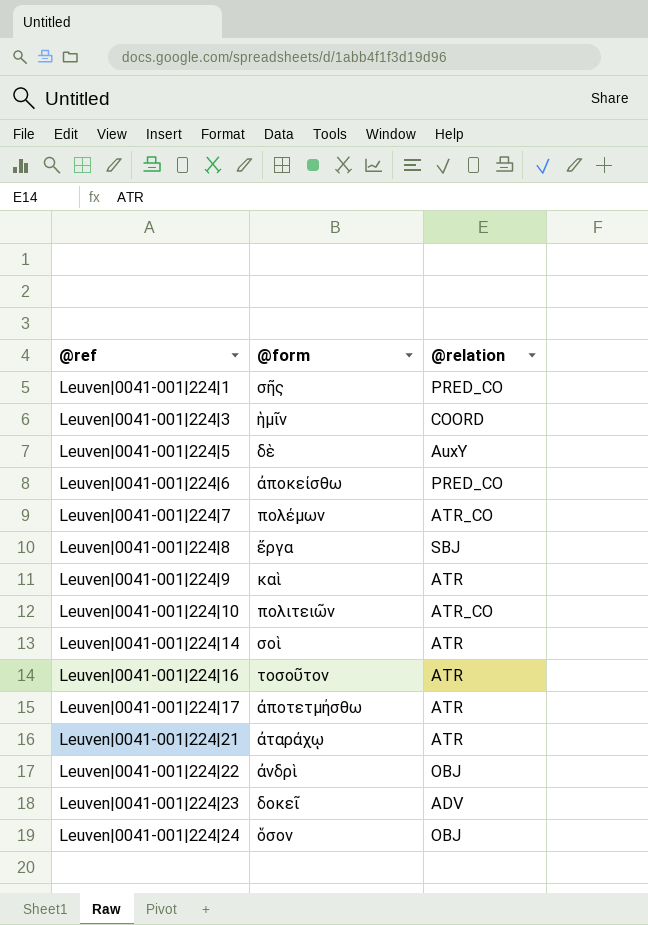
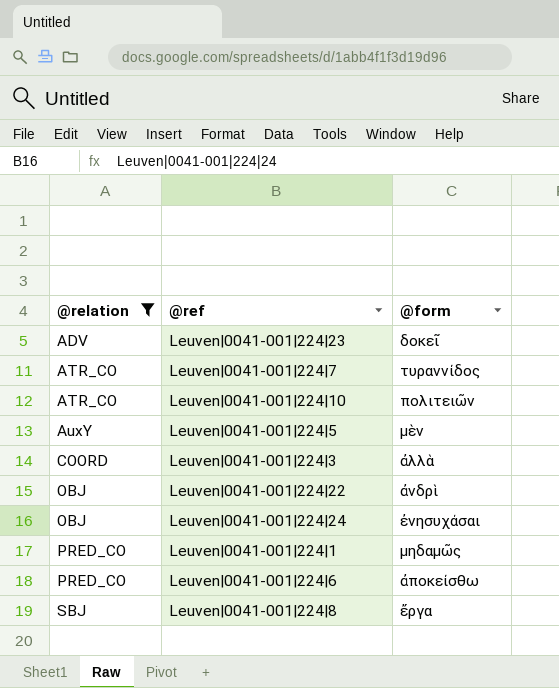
filter: none -> @relation != ATR
row order: @ref ascending -> @relation ascending
column @relation | position: 3 -> 1
Leuven|0041-001|224|7 | @form: πολέμων -> τυραννίδος
Leuven|0041-001|224|5 | @form: δὲ -> μὲν
Leuven|0041-001|224|3 | @form: ἡμῖν -> ἀλλὰ
Leuven|0041-001|224|24 | @form: ὅσον -> ἐνησυχάσαι
Leuven|0041-001|224|1 | @form: σῆς -> μηδαμῶς

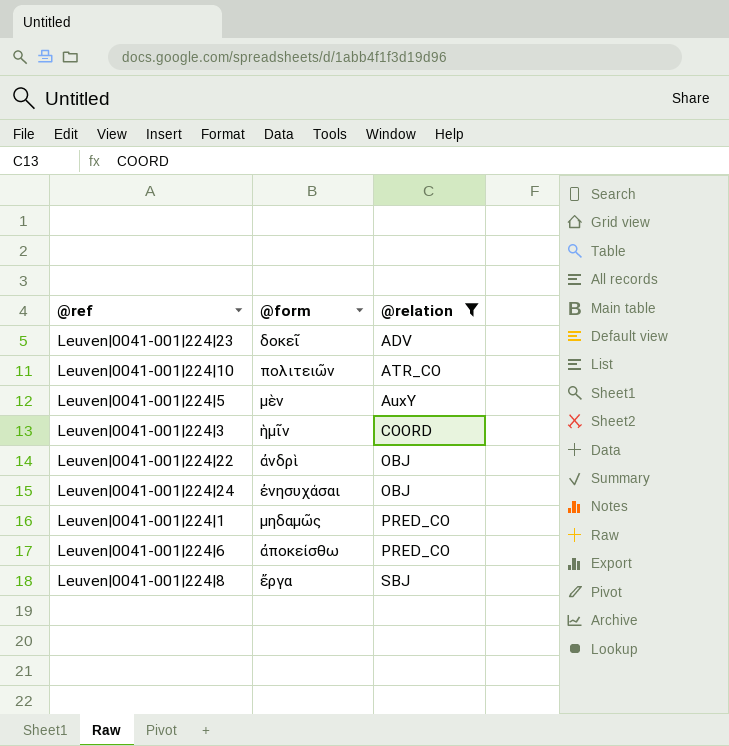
column @relation | position: 1 -> 3
row Leuven|0041-001|224|7: ATR_CO | τυραννίδος -> none
Leuven|0041-001|224|3 | @form: ἀλλὰ -> ἡμῖν

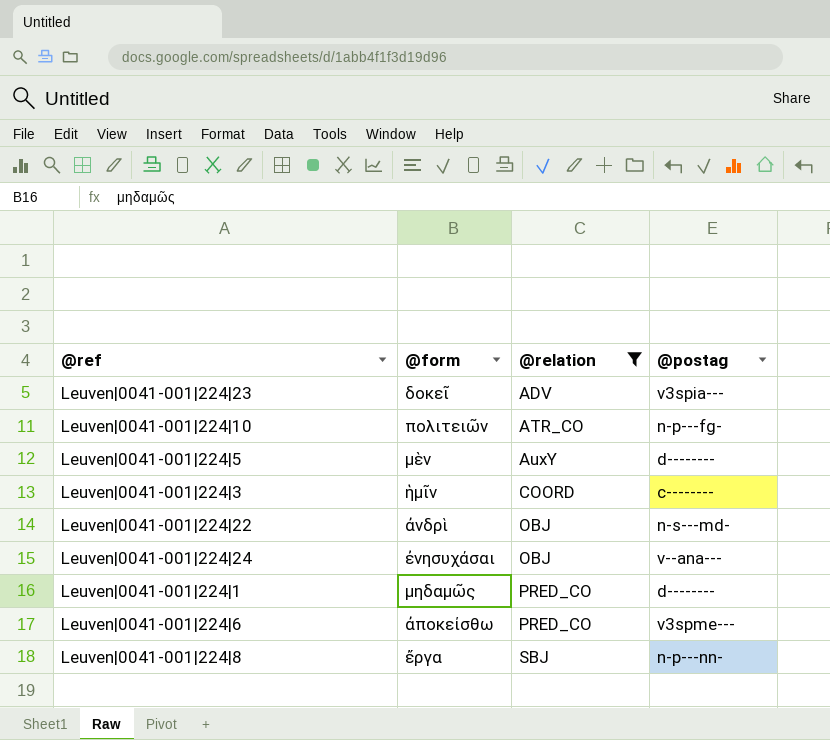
column @postag | position: none -> 4

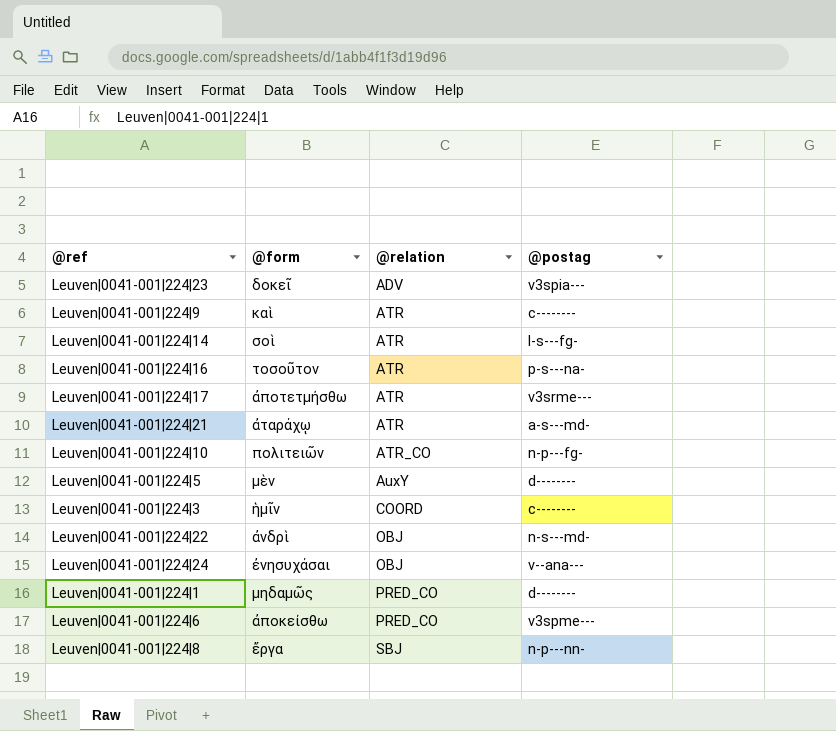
filter: @relation != ATR -> none

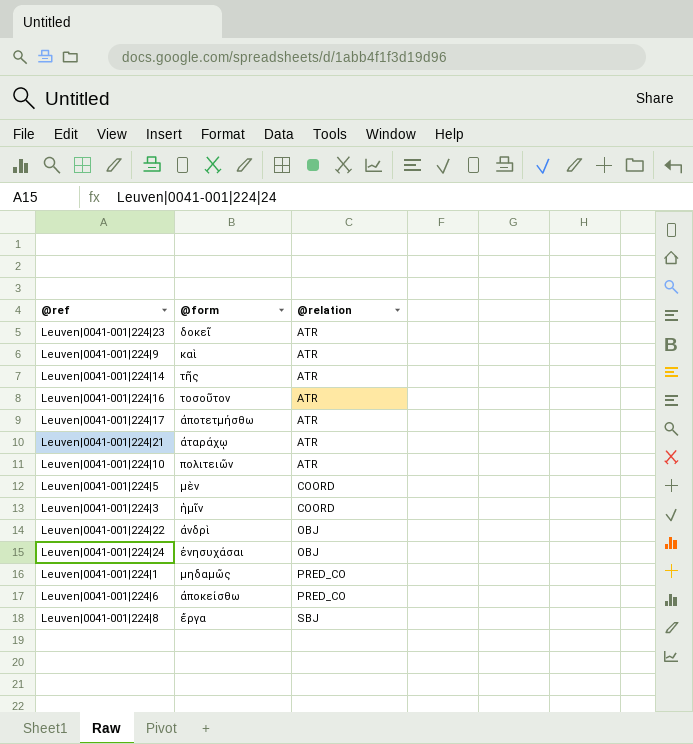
column @postag | position: 4 -> none
Leuven|0041-001|224|23 | @relation: ADV -> ATR
Leuven|0041-001|224|14 | @form: σοὶ -> τῆς
Leuven|0041-001|224|10 | @relation: ATR_CO -> ATR
Leuven|0041-001|224|5 | @relation: AuxY -> COORD

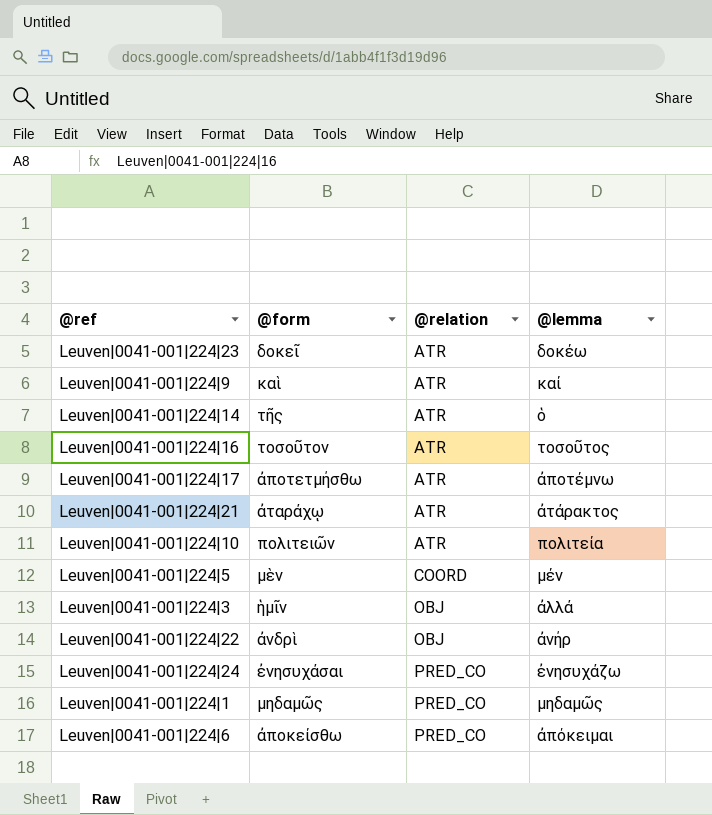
column @lemma | position: none -> 4
row Leuven|0041-001|224|8: ἔργα | SBJ -> none
Leuven|0041-001|224|3 | @relation: COORD -> OBJ
Leuven|0041-001|224|24 | @relation: OBJ -> PRED_CO

